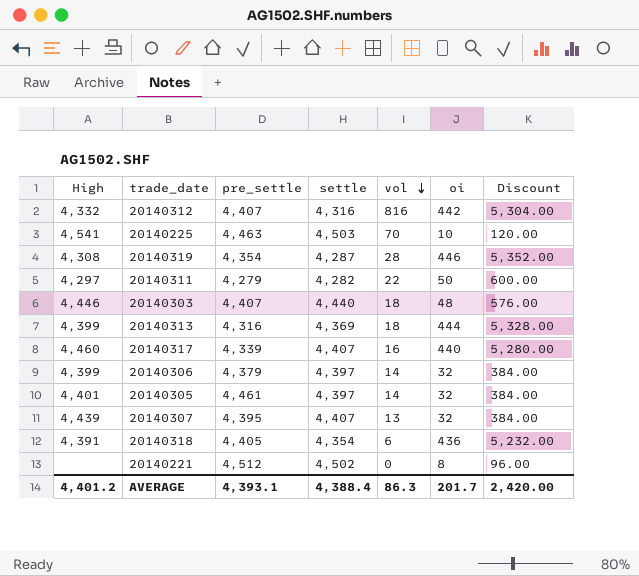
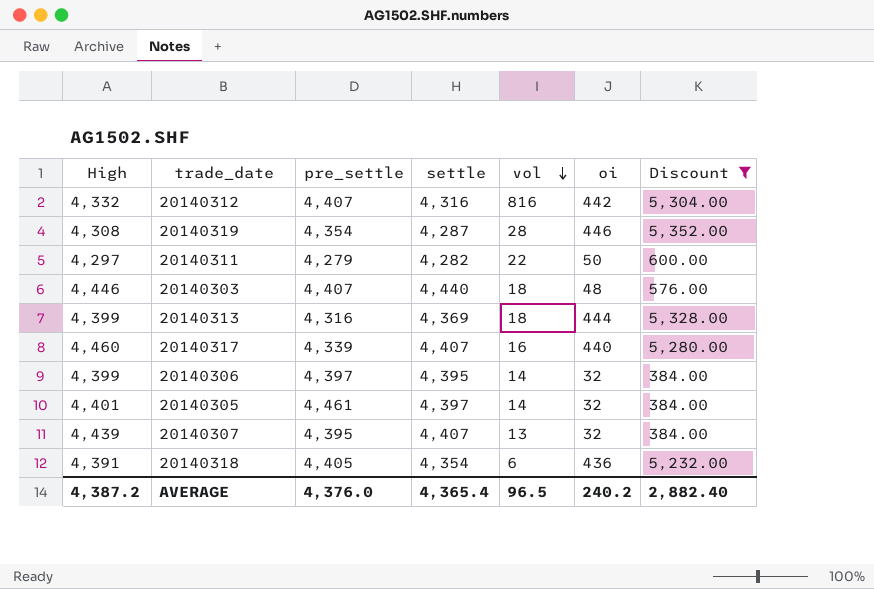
filter: none -> Discount >= 384.00
20140306 | pre_settle: 4,379 -> 4,397
20140306 | settle: 4,397 -> 4,395
AVERAGE | High: 4,401.2 -> 4,387.2
AVERAGE | pre_settle: 4,393.1 -> 4,376.0
AVERAGE | settle: 4,388.4 -> 4,365.4
AVERAGE | vol: 86.3 -> 96.5
AVERAGE | oi: 201.7 -> 240.2
AVERAGE | Discount: 2,420.00 -> 2,882.40

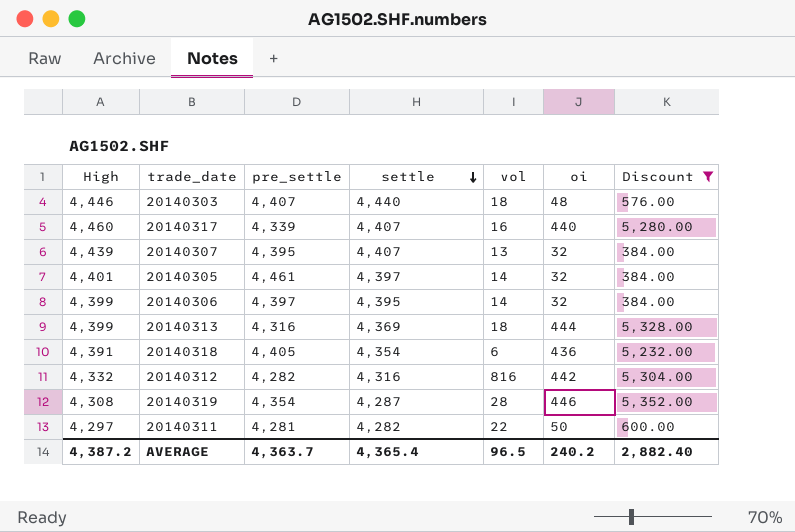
row order: vol descending -> settle descending
20140312 | pre_settle: 4,407 -> 4,282
20140311 | pre_settle: 4,279 -> 4,281
AVERAGE | pre_settle: 4,376.0 -> 4,363.7

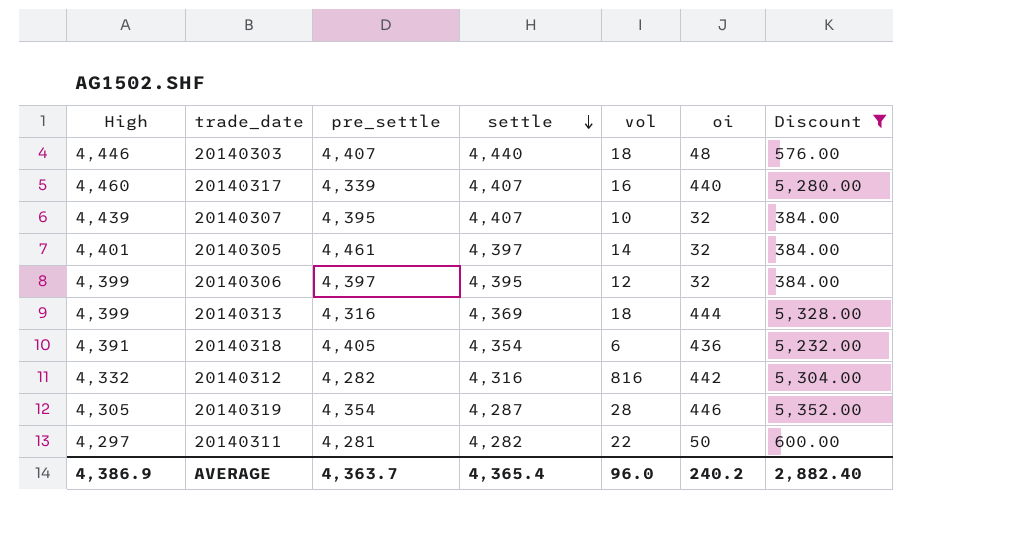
20140307 | vol: 13 -> 10
20140306 | vol: 14 -> 12
20140319 | High: 4,308 -> 4,305
AVERAGE | High: 4,387.2 -> 4,386.9
AVERAGE | vol: 96.5 -> 96.0

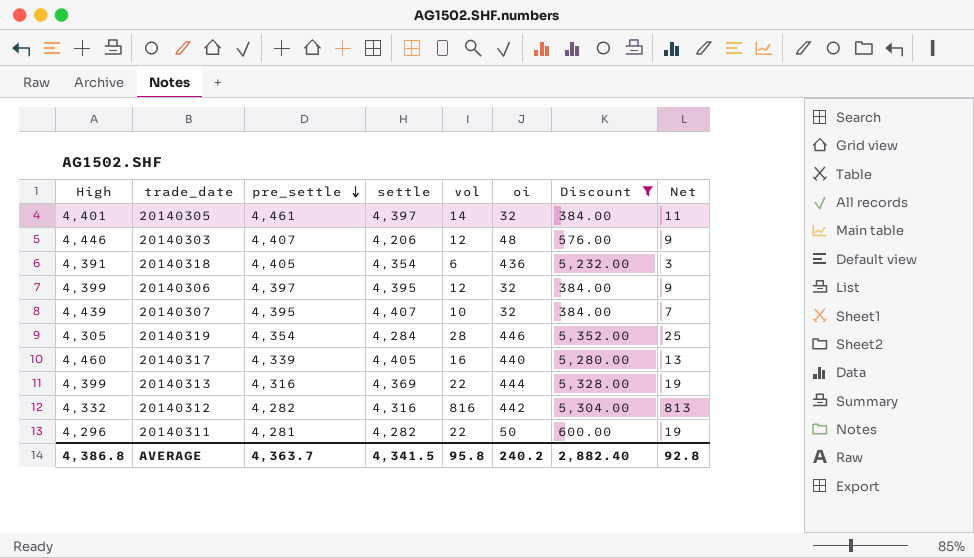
row order: settle descending -> pre_settle descending
column Net | formula: none -> [vol] - 3
20140303 | settle: 4,440 -> 4,206
20140303 | vol: 18 -> 12
20140319 | settle: 4,287 -> 4,284
20140317 | settle: 4,407 -> 4,405
20140313 | vol: 18 -> 22
20140311 | High: 4,297 -> 4,296
AVERAGE | High: 4,386.9 -> 4,386.8
AVERAGE | settle: 4,365.4 -> 4,341.5
AVERAGE | vol: 96.0 -> 95.8

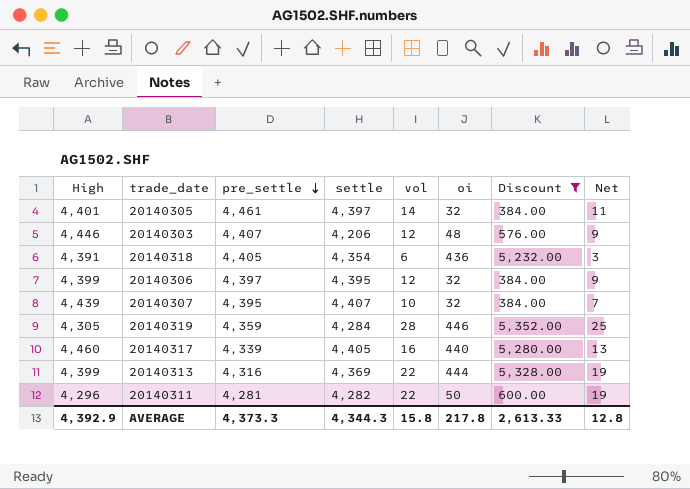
row 20140312: 4,332 | 4,282 | 4,316 | 816 | 442 | 5,304.00 | 813 -> none
20140319 | pre_settle: 4,354 -> 4,359
AVERAGE | High: 4,386.8 -> 4,392.9
AVERAGE | pre_settle: 4,363.7 -> 4,373.3
AVERAGE | settle: 4,341.5 -> 4,344.3
AVERAGE | vol: 95.8 -> 15.8
AVERAGE | oi: 240.2 -> 217.8
AVERAGE | Discount: 2,882.40 -> 2,613.33
AVERAGE | Net: 92.8 -> 12.8

